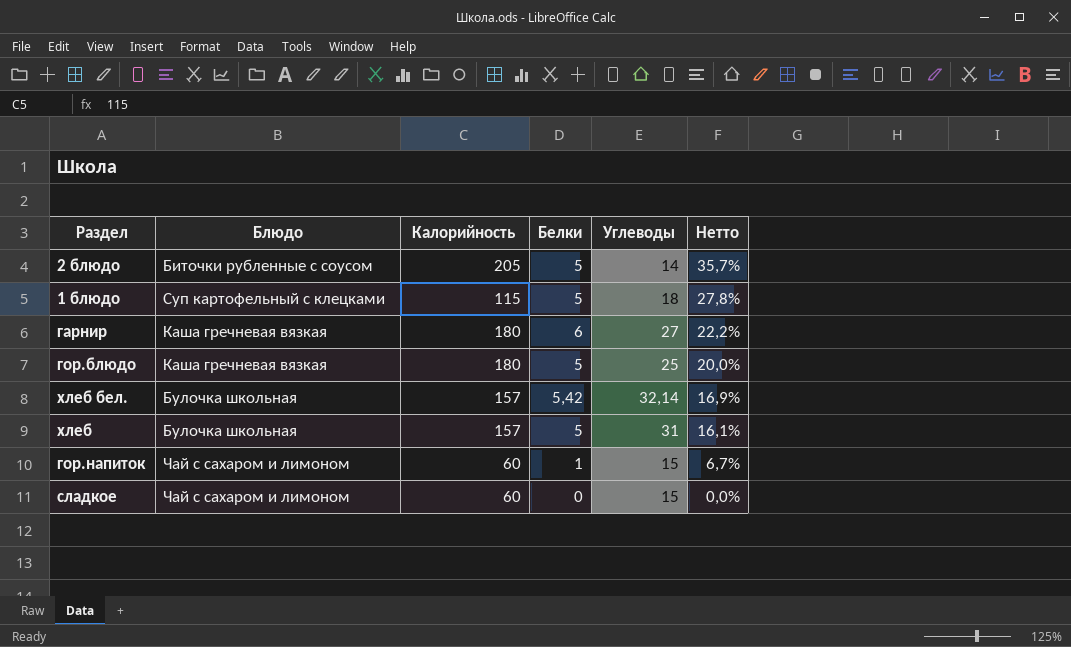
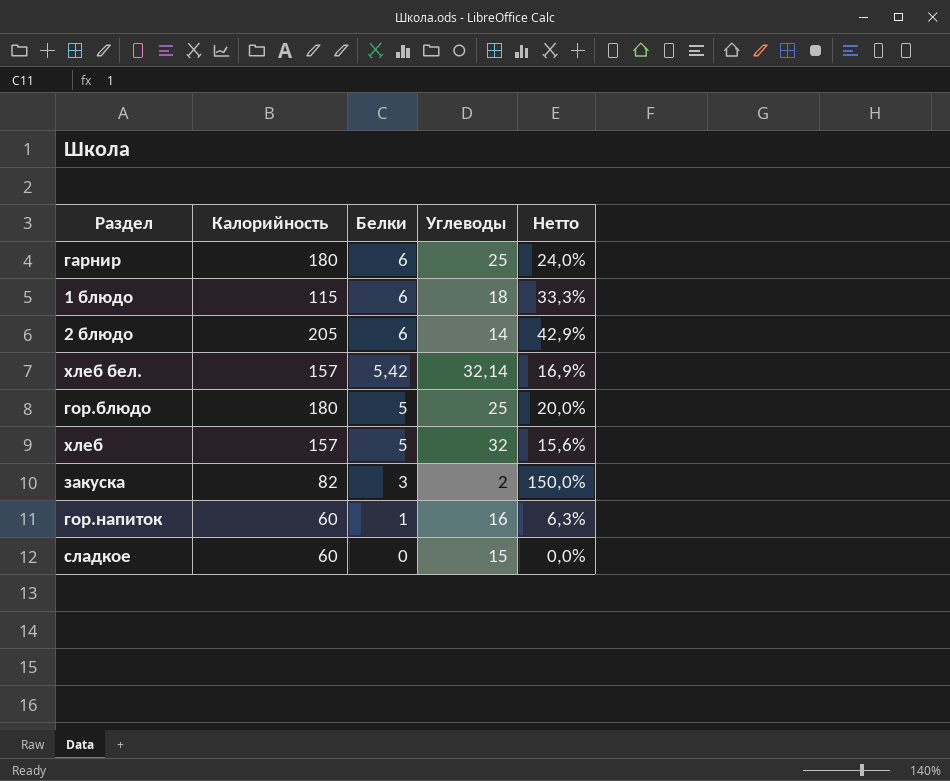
row order: Нетто descending -> Белки descending
column Блюдо | position: 2 -> none
гарнир | Углеводы: 27 -> 25
гарнир | Нетто: 22,2% -> 24,0%
1 блюдо | Белки: 5 -> 6
1 блюдо | Нетто: 27,8% -> 33,3%
2 блюдо | Белки: 5 -> 6
2 блюдо | Нетто: 35,7% -> 42,9%
хлеб | Углеводы: 31 -> 32
хлеб | Нетто: 16,1% -> 15,6%
row закуска: none -> 82 | 3 | 2 | 150,0%
гор.напиток | Углеводы: 15 -> 16
гор.напиток | Нетто: 6,7% -> 6,3%

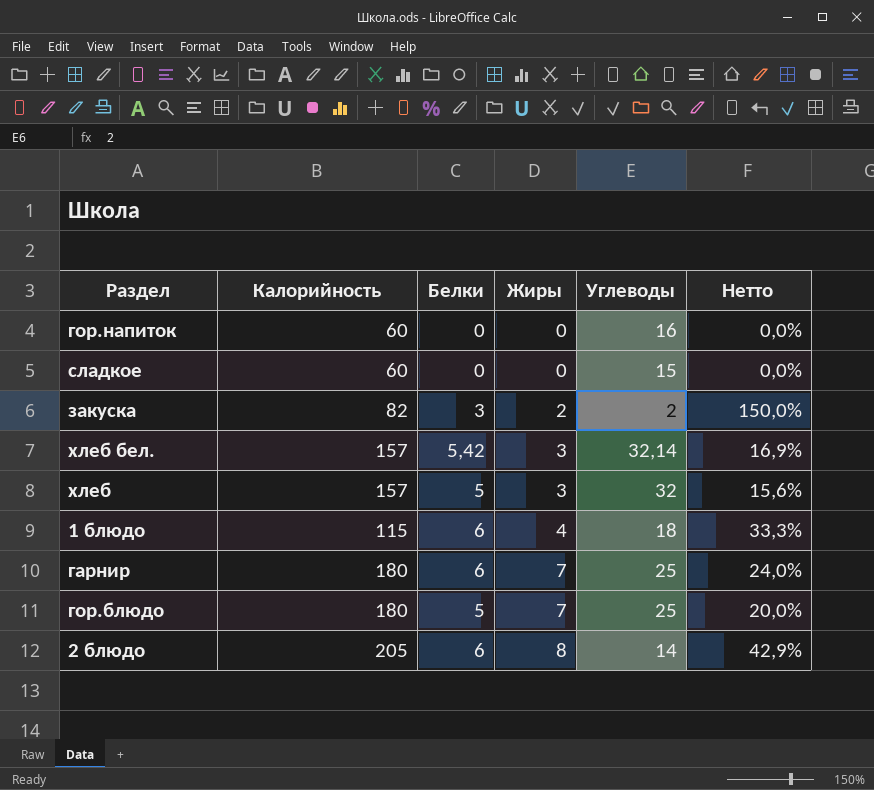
row order: Белки descending -> Жиры ascending
column Жиры | position: none -> 4
гор.напиток | Белки: 1 -> 0
гор.напиток | Нетто: 6,3% -> 0,0%

